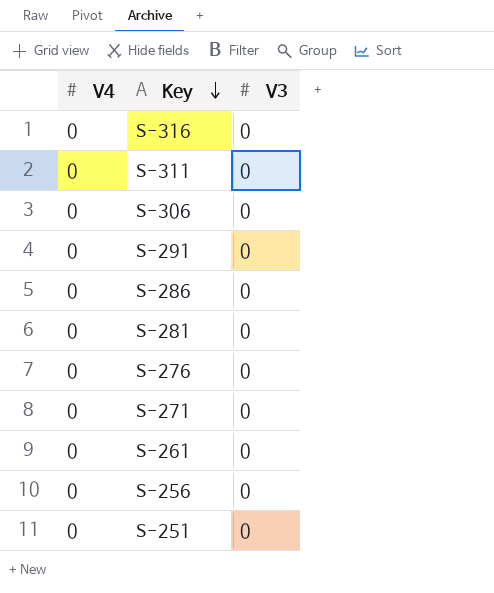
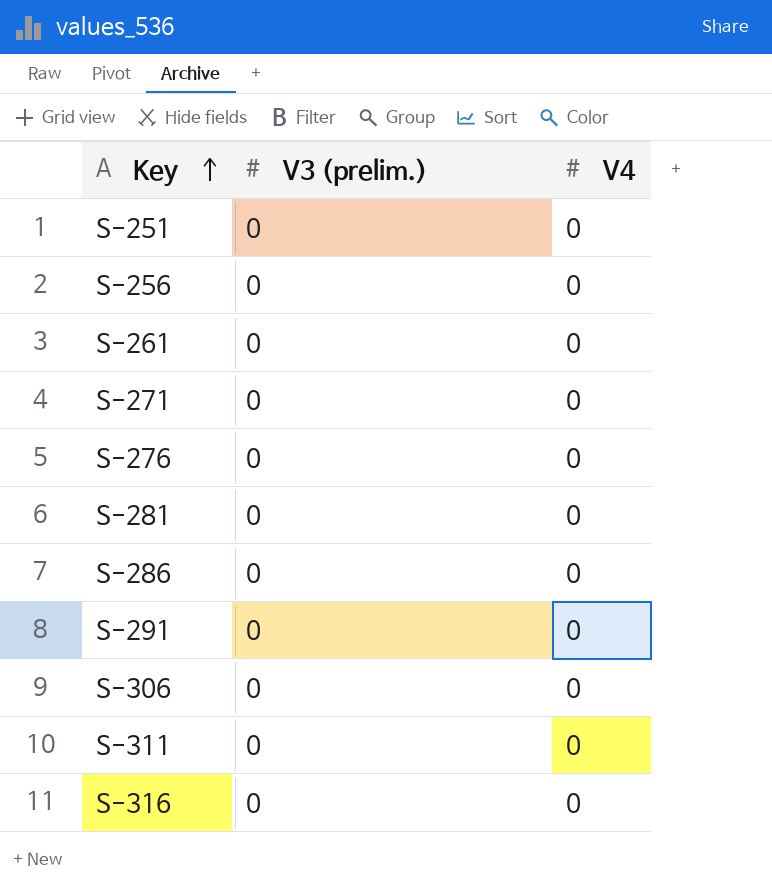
row order: Key descending -> Key ascending
column name: V3 -> V3 (prelim.)
column V4 | position: 1 -> 3

